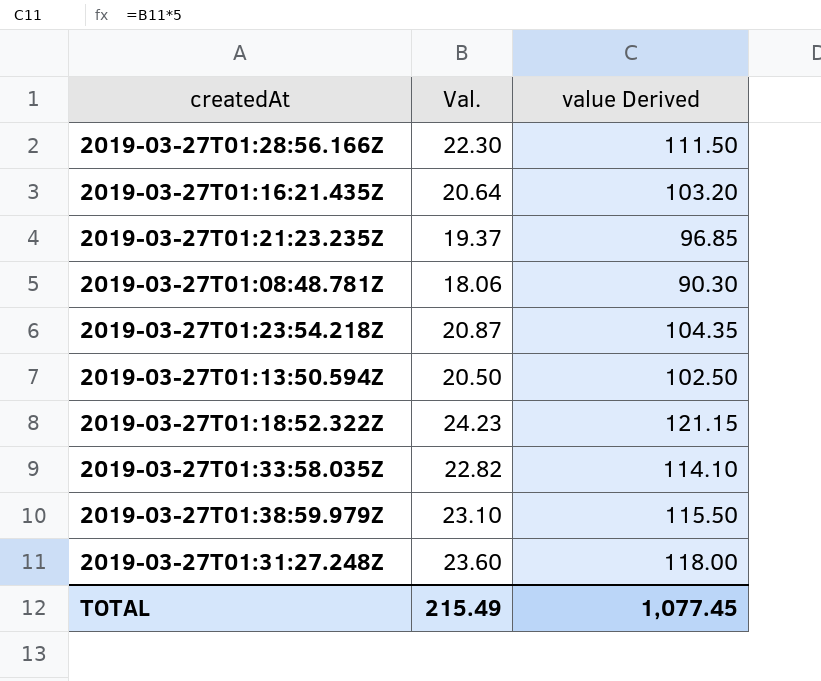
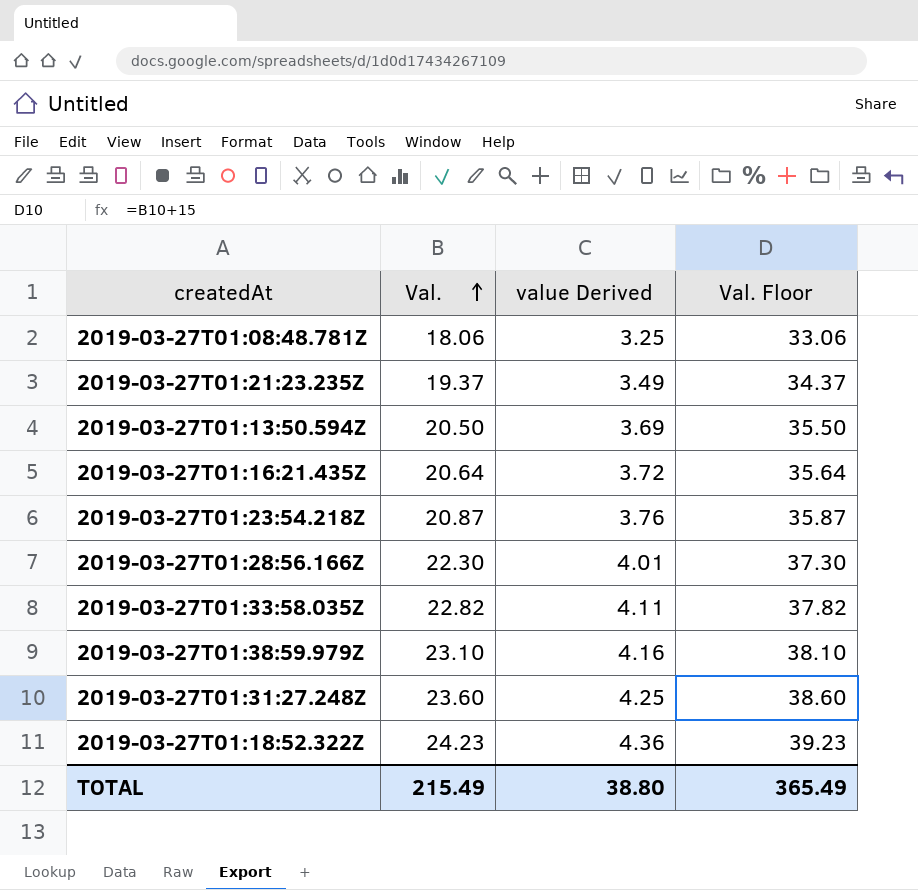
row order: none -> Val. ascending
column value Derived | formula: [Val.] * 5 -> [Val.] * 0.18
column Val. Floor | formula: none -> [Val.] + 15
TOTAL | value Derived: 1,077.45 -> 38.80

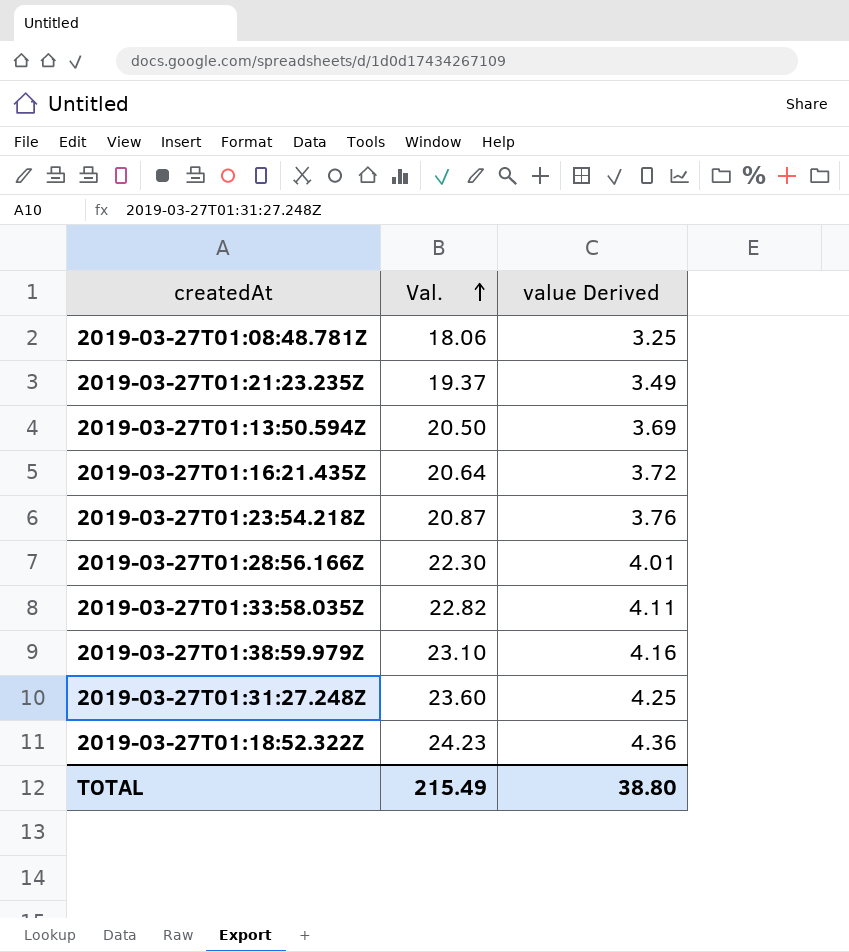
column Val. Floor | formula: [Val.] + 15 -> none

